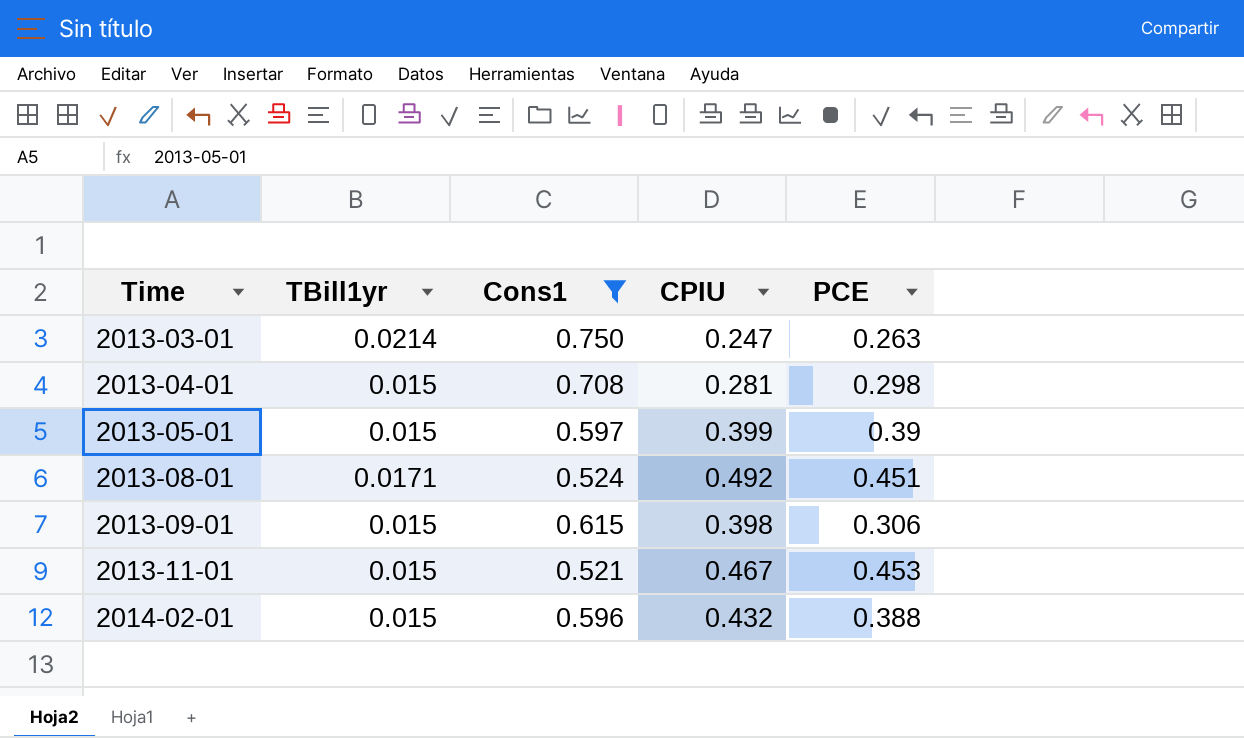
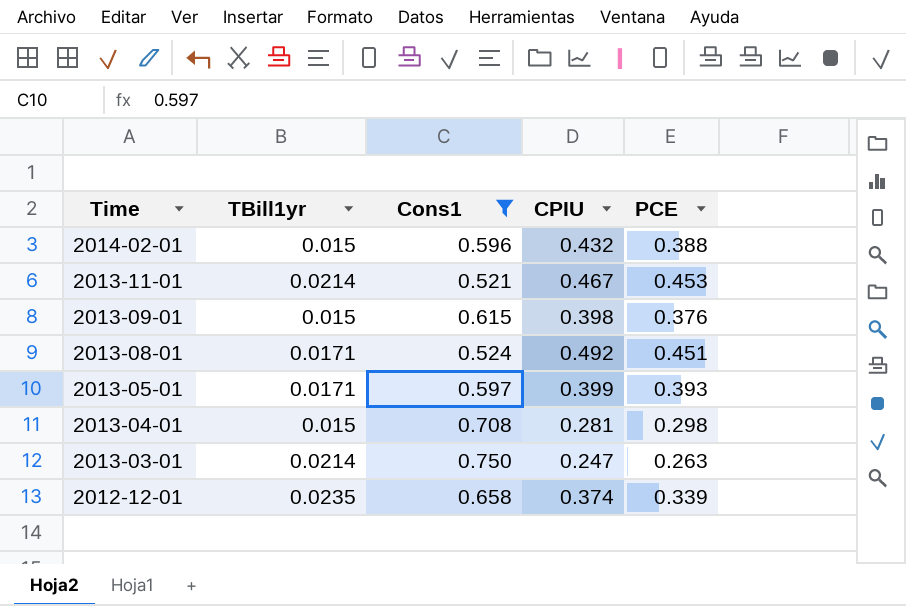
row order: Time ascending -> Time descending
2013-11-01 | TBill1yr: 0.015 -> 0.0214
2013-09-01 | PCE: 0.306 -> 0.376
2013-05-01 | TBill1yr: 0.015 -> 0.0171
2013-05-01 | PCE: 0.39 -> 0.393
row 2012-12-01: none -> 0.0235 | 0.658 | 0.374 | 0.339

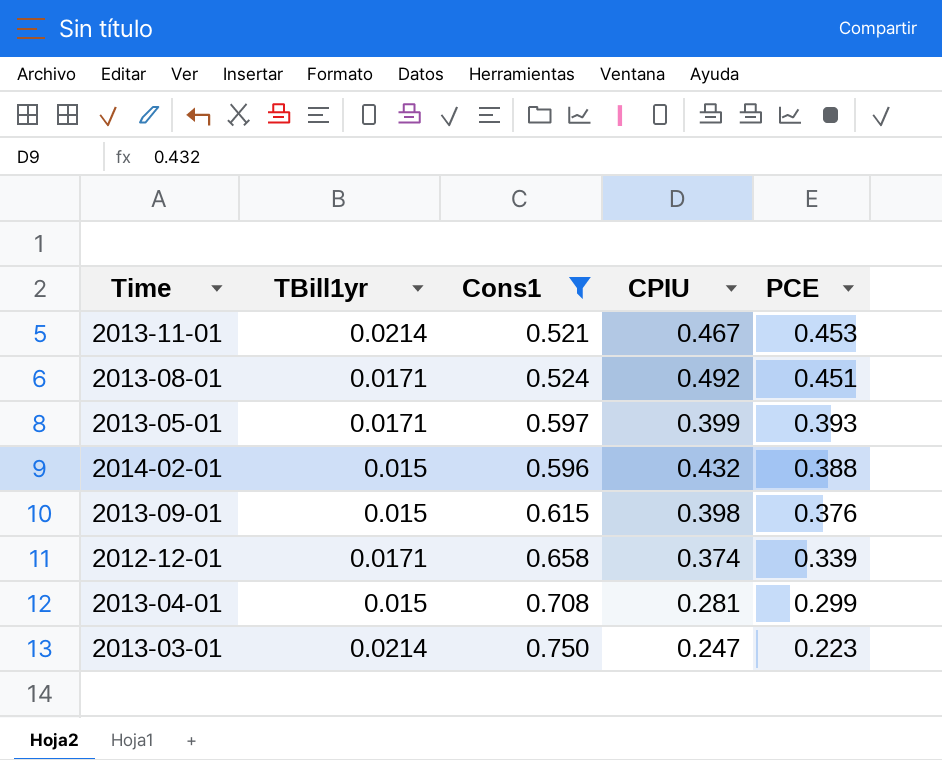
row order: Time descending -> PCE descending
2012-12-01 | TBill1yr: 0.0235 -> 0.0171
2013-04-01 | PCE: 0.298 -> 0.299
2013-03-01 | PCE: 0.263 -> 0.223

